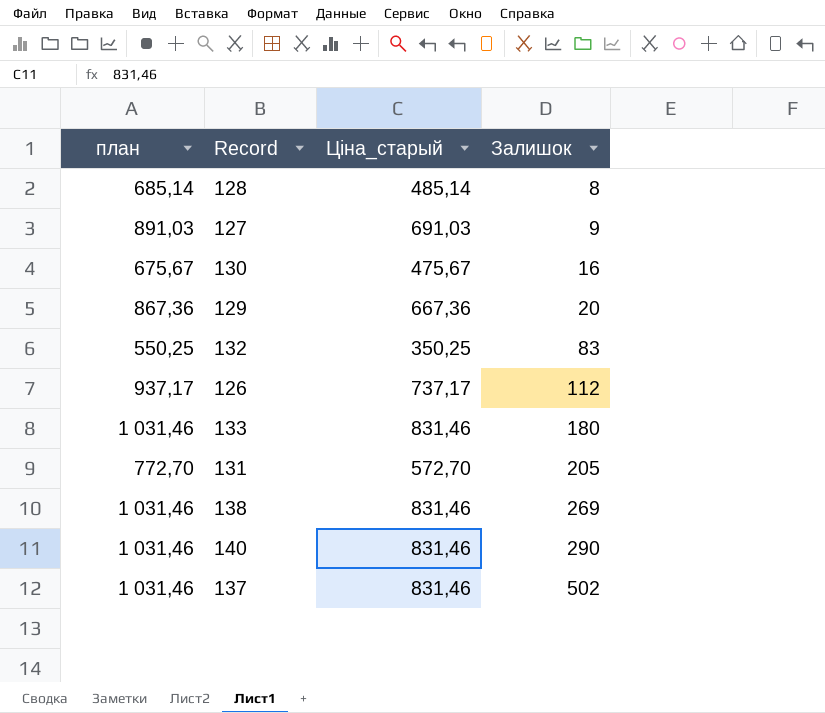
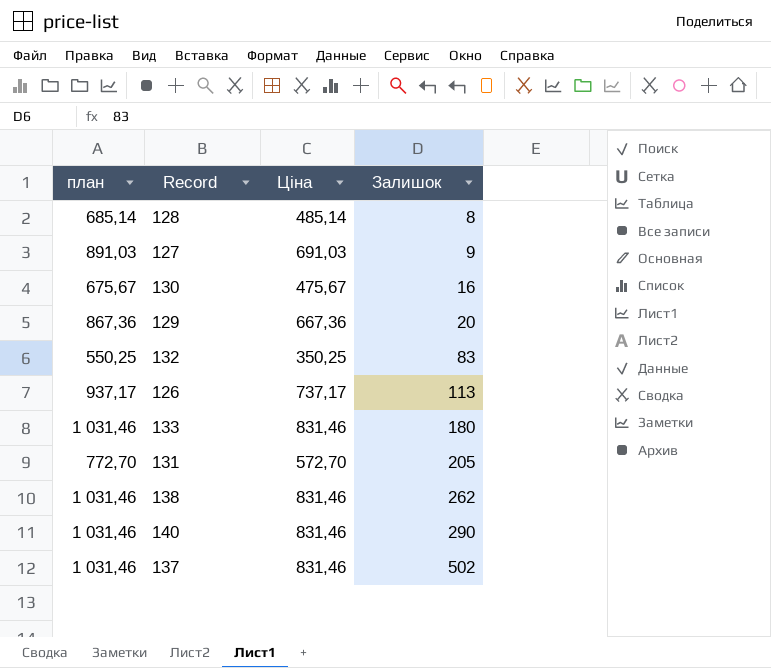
column name: Ціна_старый -> Ціна
126 | Залишок: 112 -> 113
138 | Залишок: 269 -> 262

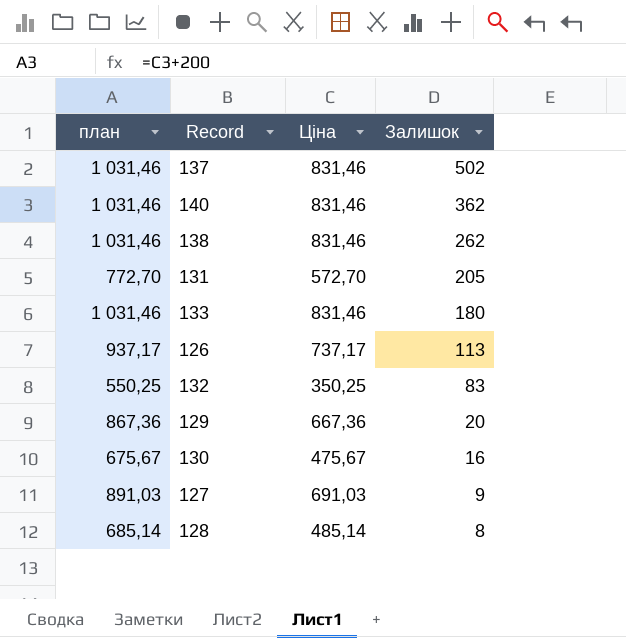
row order: Залишок ascending -> Залишок descending
140 | Залишок: 290 -> 362

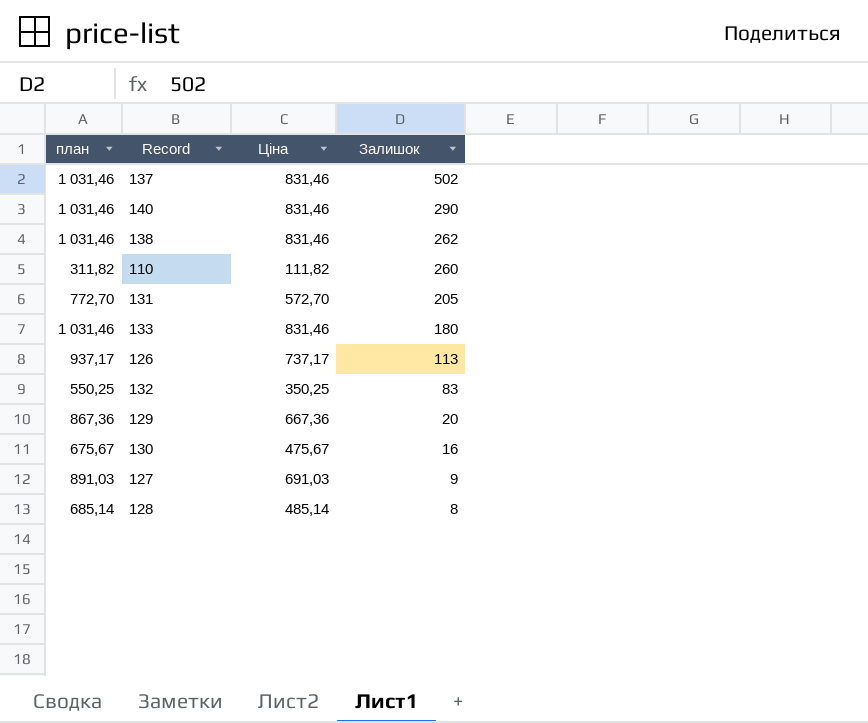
140 | Залишок: 362 -> 290
row 110: none -> 311,82 | 111,82 | 260

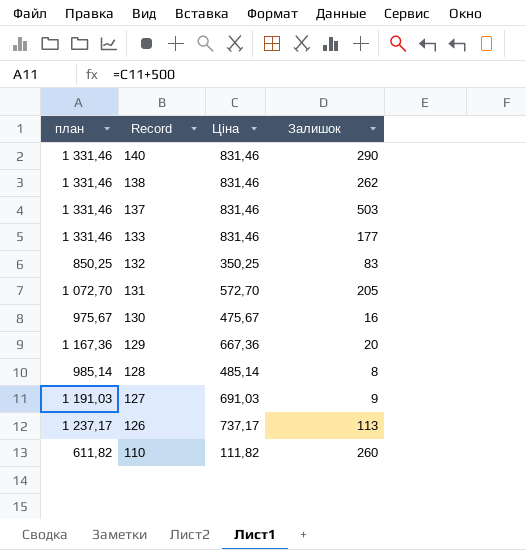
row order: Залишок descending -> Record descending
column план | formula: [Ціна] + 200 -> [Ціна] + 500
137 | Залишок: 502 -> 503
133 | Залишок: 180 -> 177

